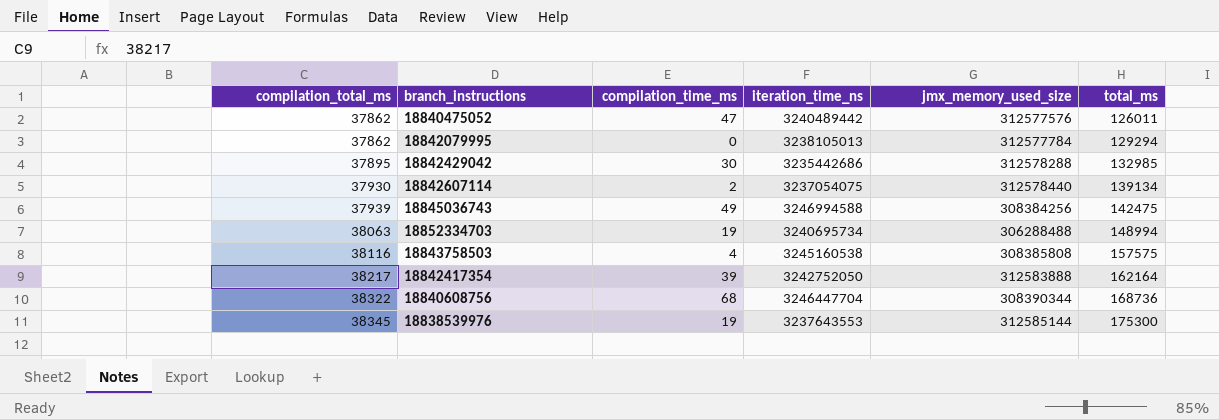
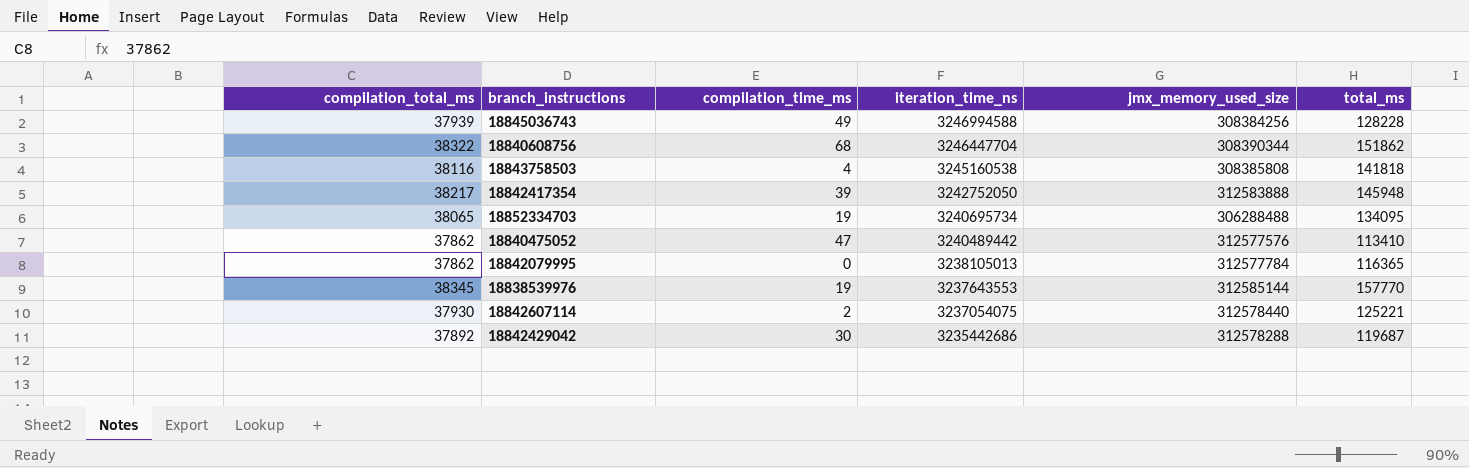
row order: compilation_total_ms ascending -> iteration_time_ns descending
18845036743 | total_ms: 142475 -> 128228
18840608756 | total_ms: 168736 -> 151862
18843758503 | total_ms: 157575 -> 141818
18842417354 | total_ms: 162164 -> 145948
18852334703 | compilation_total_ms: 38063 -> 38065
18852334703 | total_ms: 148994 -> 134095
18840475052 | total_ms: 126011 -> 113410
18842079995 | total_ms: 129294 -> 116365
18838539976 | total_ms: 175300 -> 157770
18842607114 | total_ms: 139134 -> 125221
18842429042 | compilation_total_ms: 37895 -> 37892
18842429042 | total_ms: 132985 -> 119687

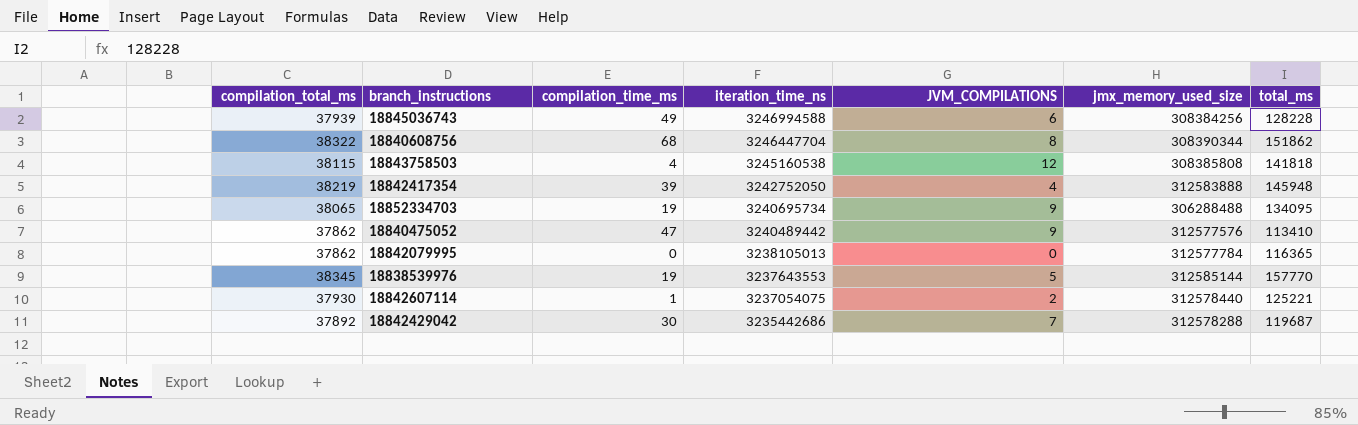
column JVM_COMPILATIONS | position: none -> 5
18843758503 | compilation_total_ms: 38116 -> 38115
18842417354 | compilation_total_ms: 38217 -> 38219
18842607114 | compilation_time_ms: 2 -> 1

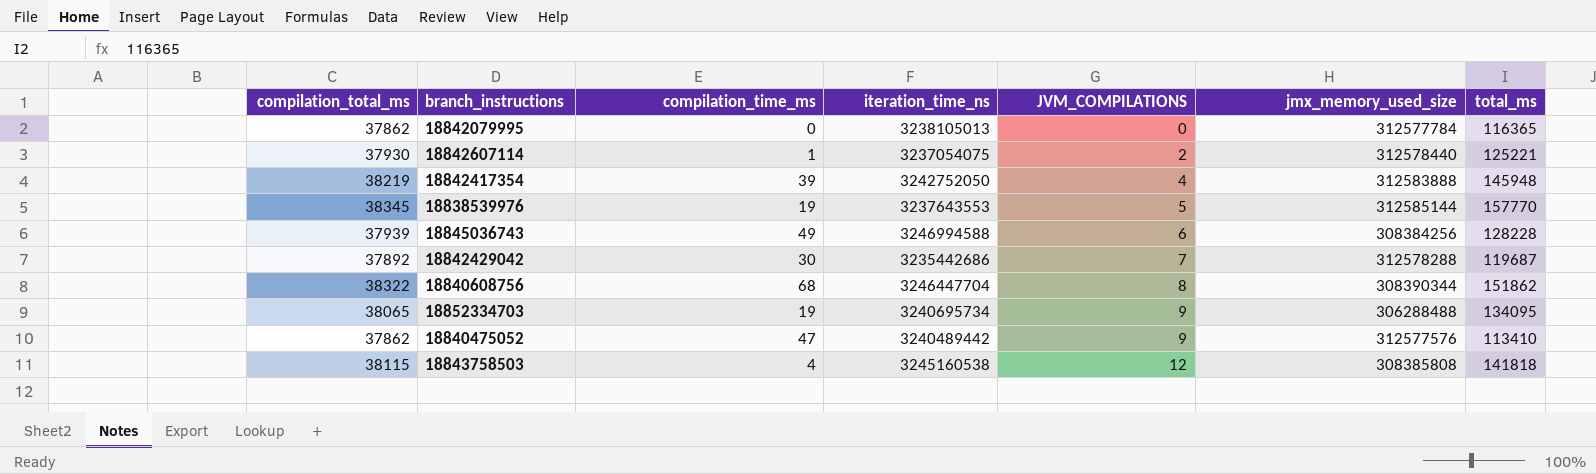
row order: iteration_time_ns descending -> JVM_COMPILATIONS ascending

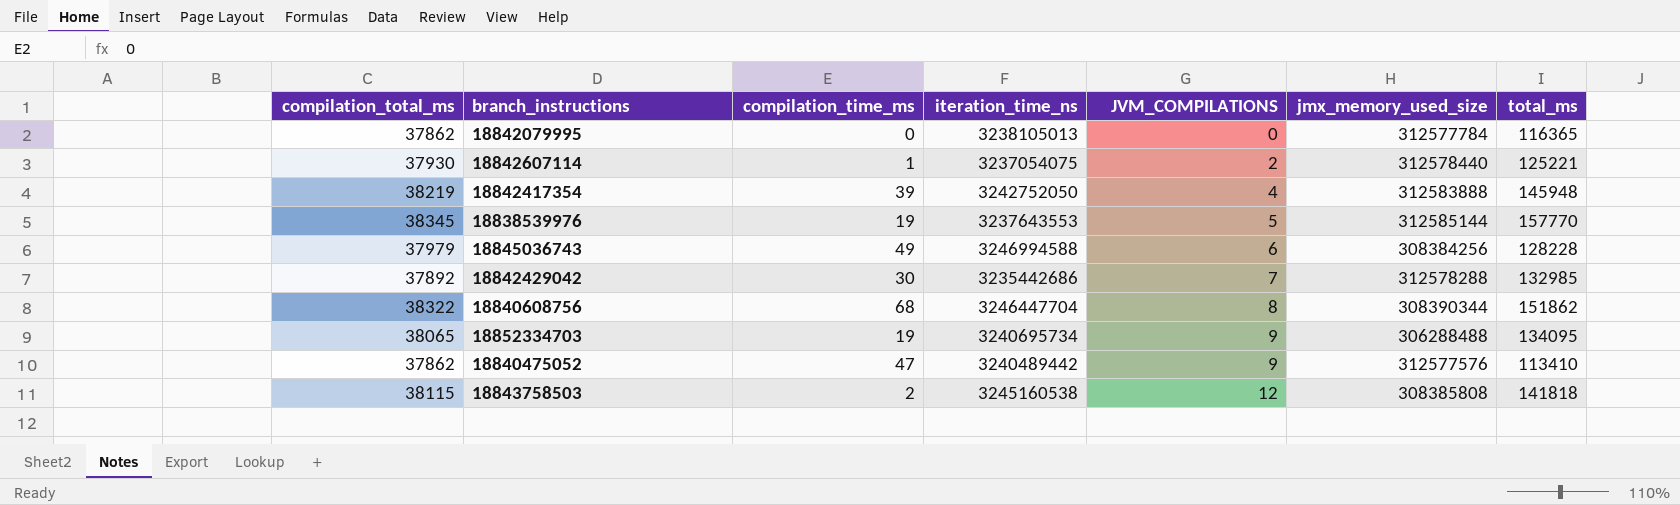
18845036743 | compilation_total_ms: 37939 -> 37979
18842429042 | total_ms: 119687 -> 132985
18843758503 | compilation_time_ms: 4 -> 2

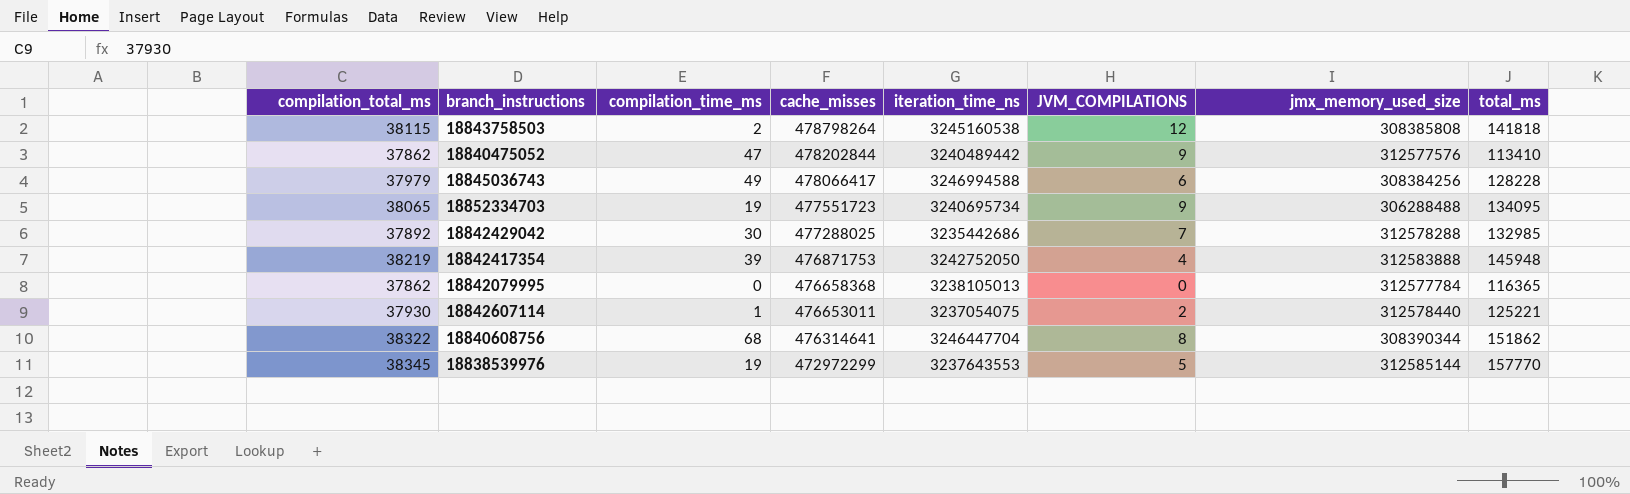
row order: JVM_COMPILATIONS ascending -> cache_misses descending
column cache_misses | position: none -> 4

